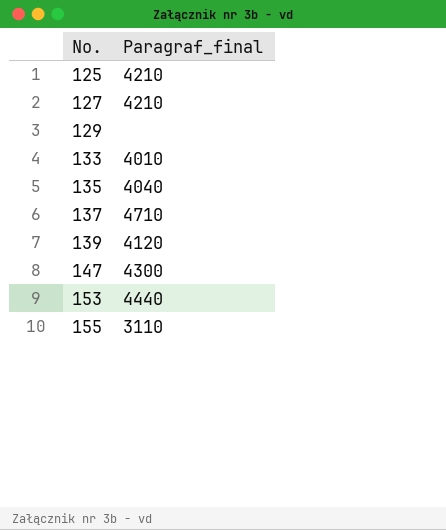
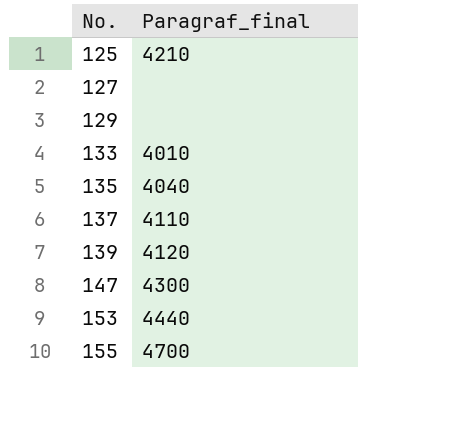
127 | Paragraf_final: 4210 -> none
137 | Paragraf_final: 4710 -> 4110
155 | Paragraf_final: 3110 -> 4700

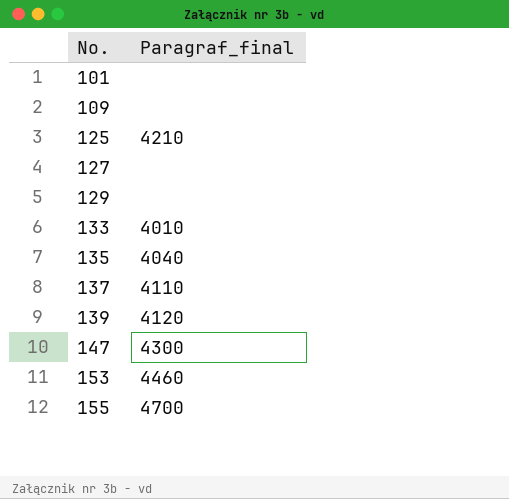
row 101: none -> none
row 109: none -> none
153 | Paragraf_final: 4440 -> 4460

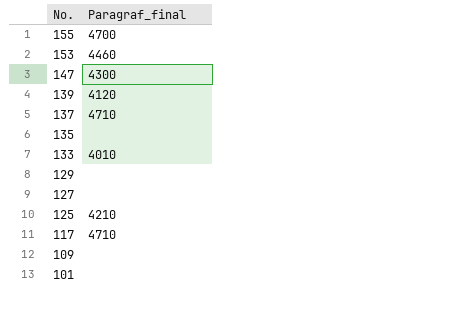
row order: No. ascending -> No. descending
137 | Paragraf_final: 4110 -> 4710
135 | Paragraf_final: 4040 -> none
row 117: none -> 4710

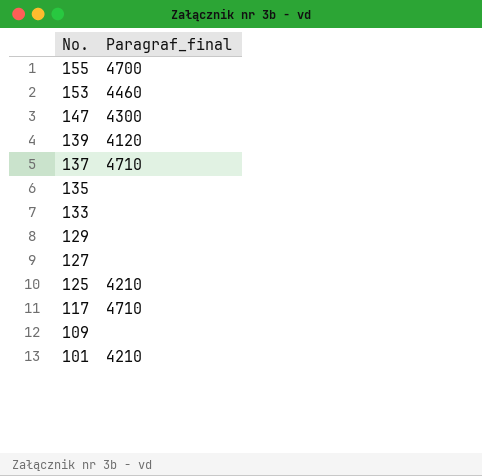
133 | Paragraf_final: 4010 -> none
101 | Paragraf_final: none -> 4210

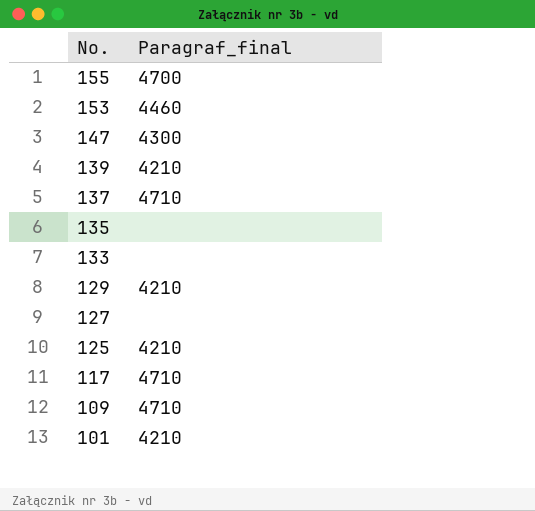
139 | Paragraf_final: 4120 -> 4210
129 | Paragraf_final: none -> 4210
109 | Paragraf_final: none -> 4710

